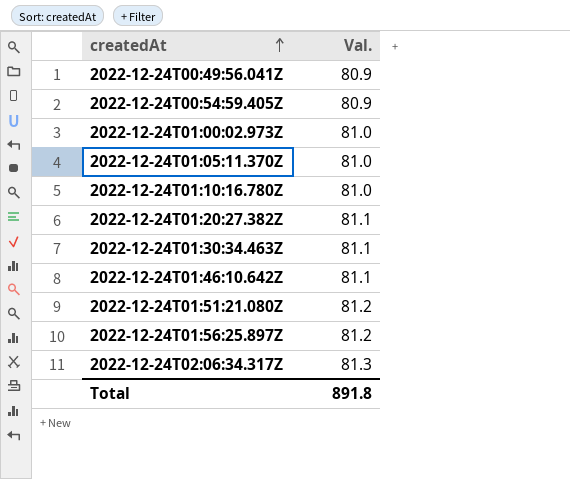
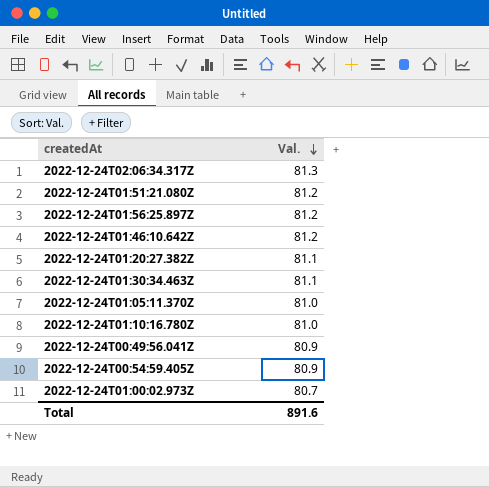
row order: createdAt ascending -> Val. descending
2022-12-24T01:46:10.642Z | Val.: 81.1 -> 81.2
2022-12-24T01:00:02.973Z | Val.: 81.0 -> 80.7
Total | Val.: 891.8 -> 891.6

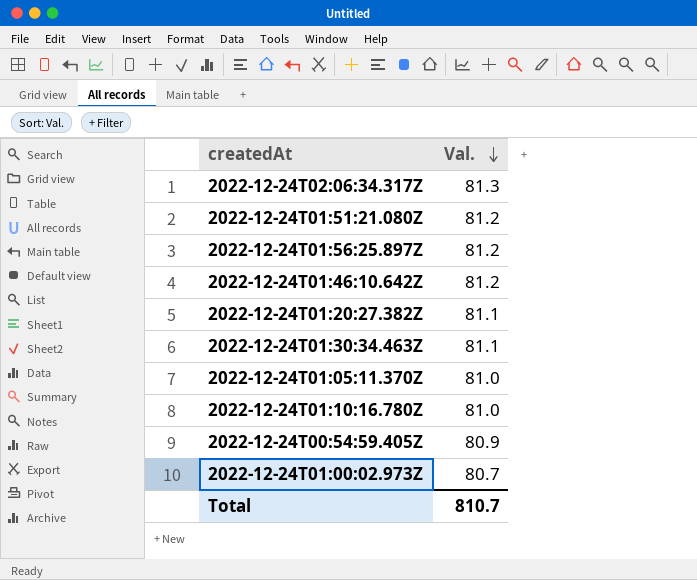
row 2022-12-24T00:49:56.041Z: 80.9 -> none
Total | Val.: 891.6 -> 810.7

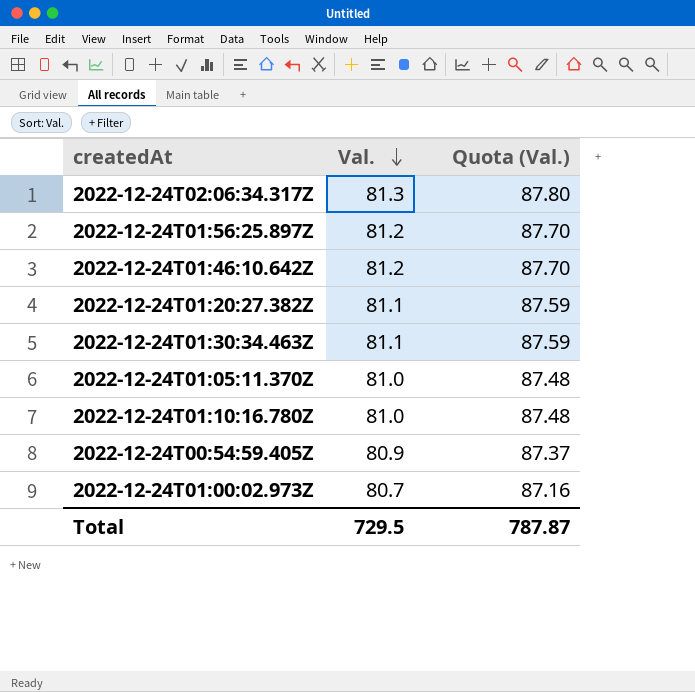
column Quota (Val.) | formula: none -> [Val.] * 1.08
row 2022-12-24T01:51:21.080Z: 81.2 -> none
Total | Val.: 810.7 -> 729.5

